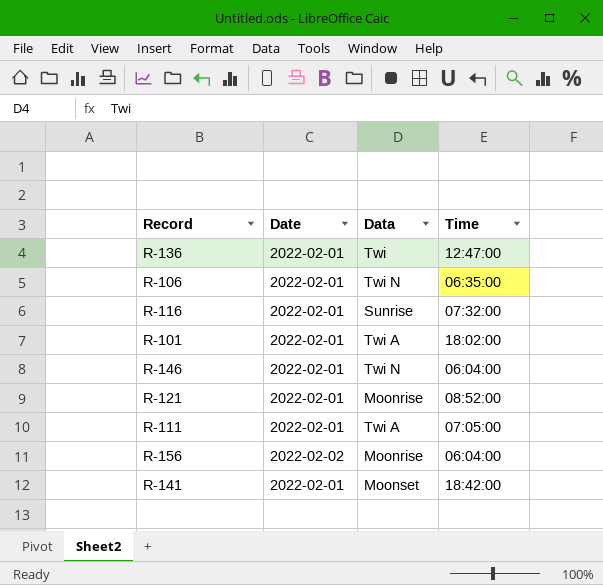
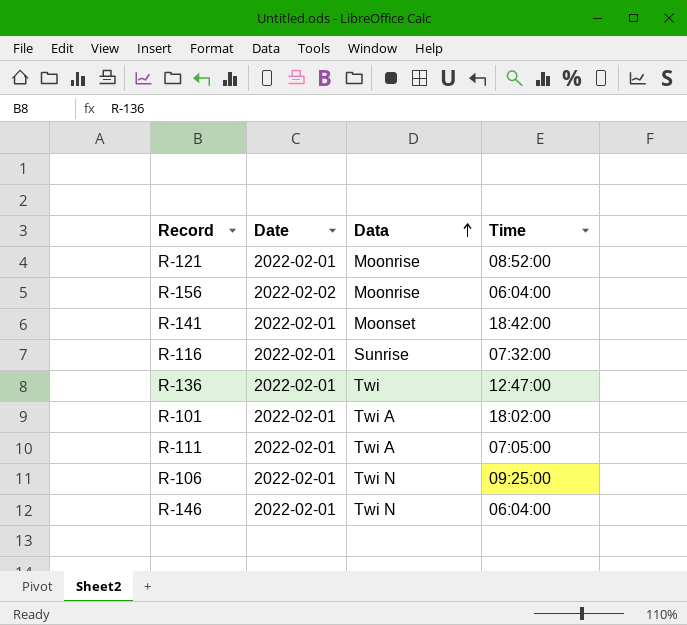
row order: none -> Data ascending
R-106 | Time: 06:35:00 -> 09:25:00

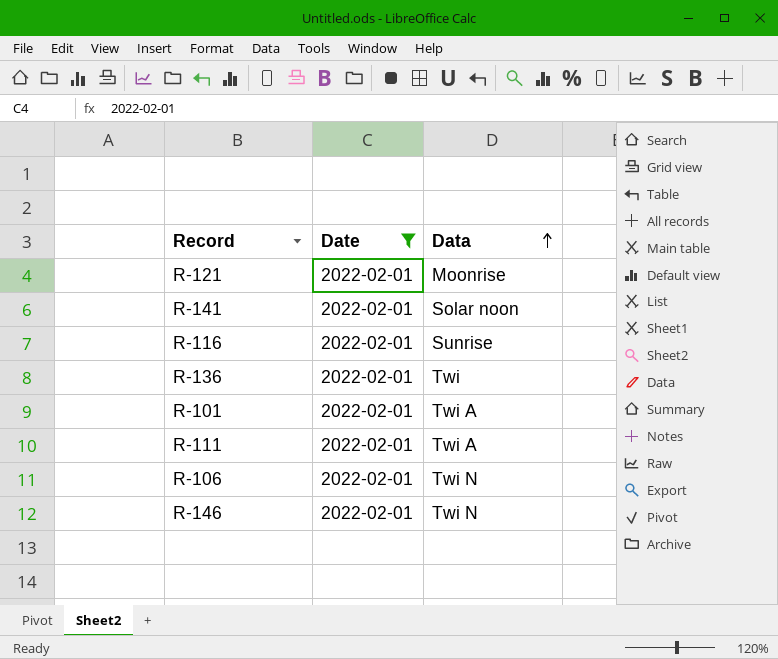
filter: none -> Date = 2022-02-01
column Time | position: 4 -> none
R-141 | Data: Moonset -> Solar noon

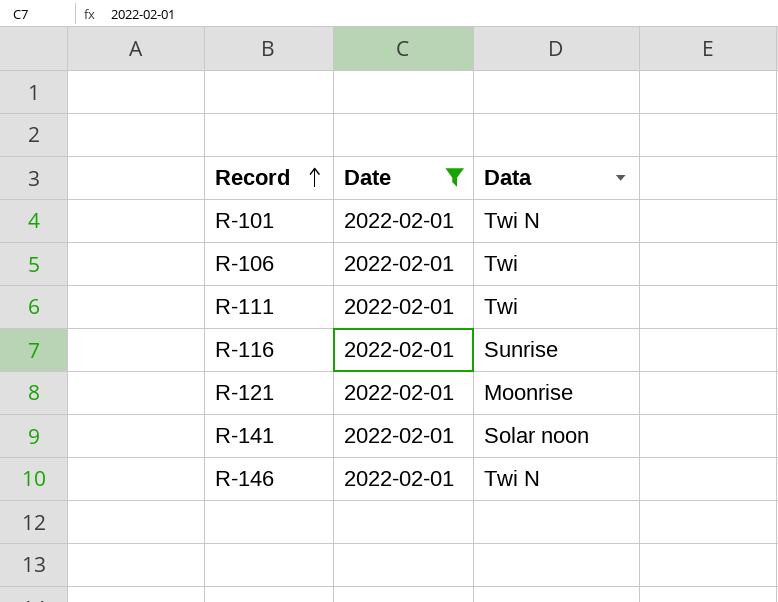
row order: Data ascending -> Record ascending
row R-136: 2022-02-01 | Twi -> none
R-101 | Data: Twi A -> Twi N
R-106 | Data: Twi N -> Twi
R-111 | Data: Twi A -> Twi

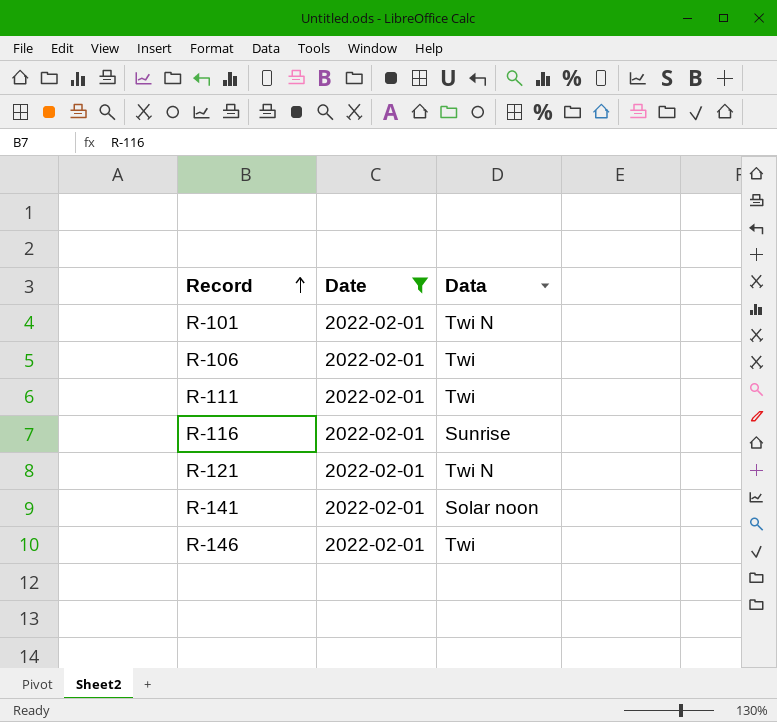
R-121 | Data: Moonrise -> Twi N
R-146 | Data: Twi N -> Twi

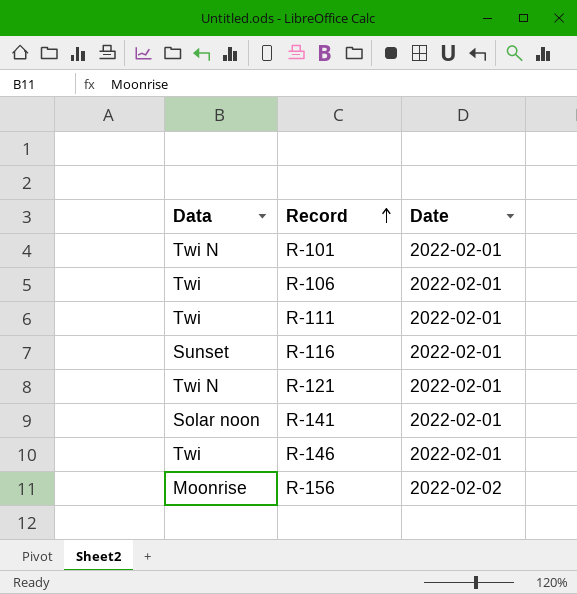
filter: Date = 2022-02-01 -> none
column Data | position: 3 -> 1
R-116 | Data: Sunrise -> Sunset

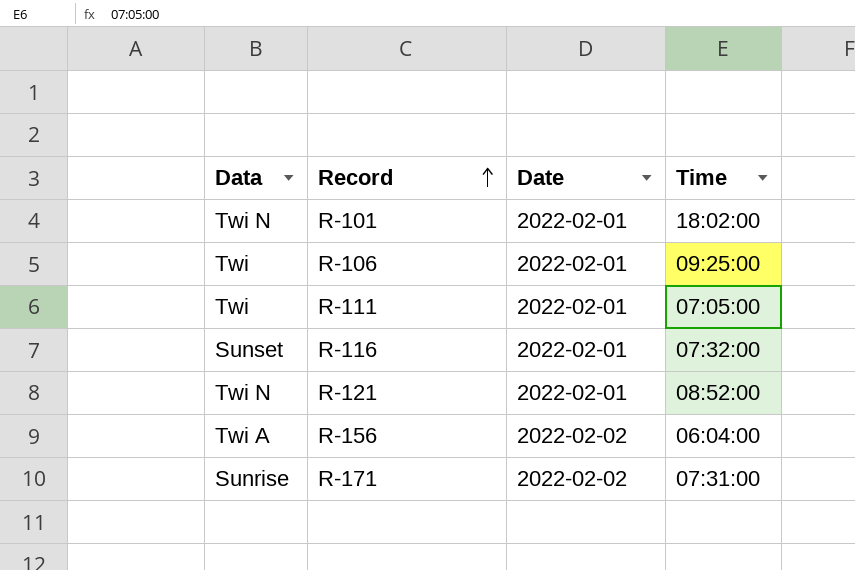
column Time | position: none -> 4
row R-141: Solar noon | 2022-02-01 -> none
row R-146: Twi | 2022-02-01 -> none
R-156 | Data: Moonrise -> Twi A
row R-171: none -> Sunrise | 2022-02-02 | 07:31:00

